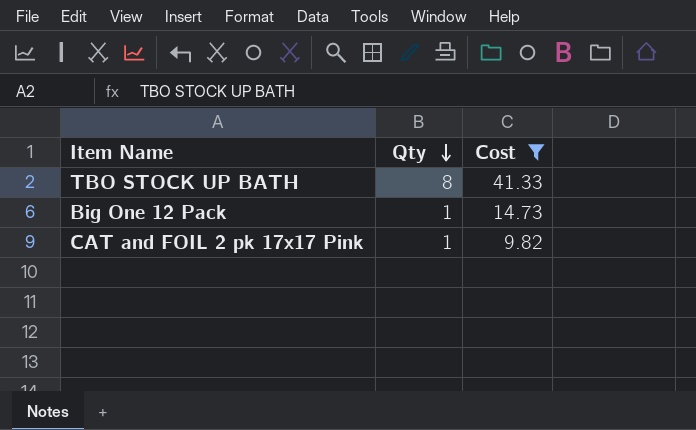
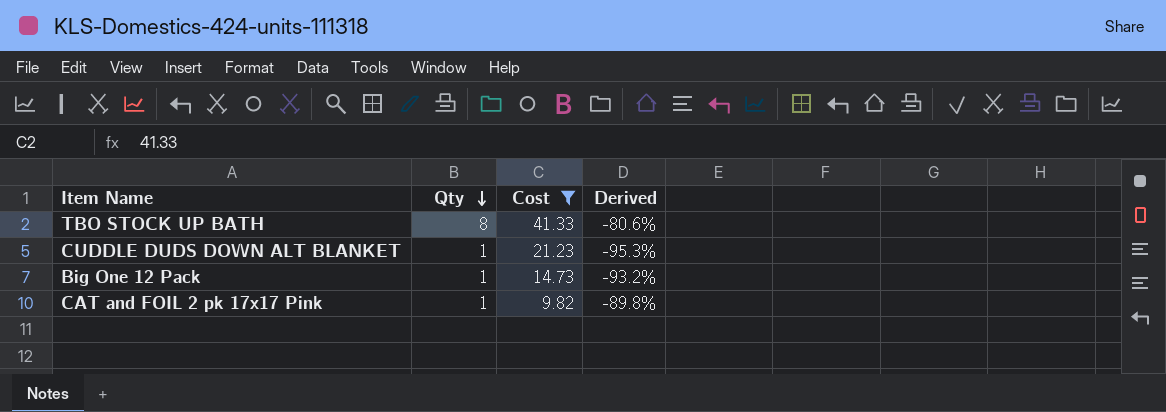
column Derived | formula: none -> ([Qty] - [Cost]) / [Cost]
row CUDDLE DUDS DOWN ALT BLANKET: none -> 1 | 21.23 | -95.3%

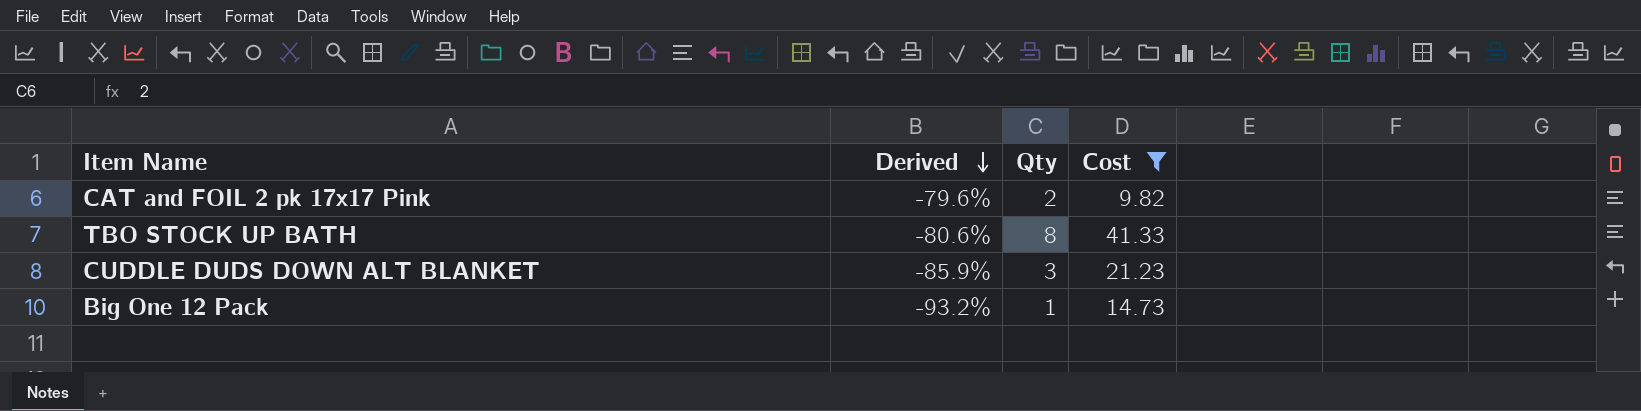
row order: Qty descending -> Derived descending
column Derived | position: 4 -> 2
CAT and FOIL 2 pk 17x17 Pink | Derived: -89.8% -> -79.6%
CAT and FOIL 2 pk 17x17 Pink | Qty: 1 -> 2
CUDDLE DUDS DOWN ALT BLANKET | Derived: -95.3% -> -85.9%
CUDDLE DUDS DOWN ALT BLANKET | Qty: 1 -> 3

